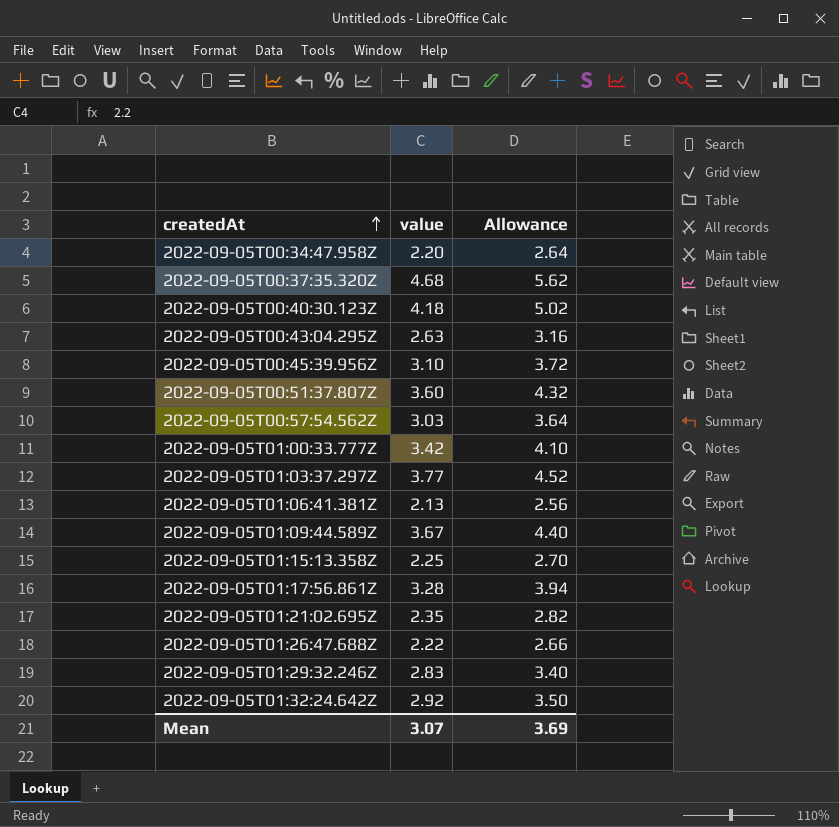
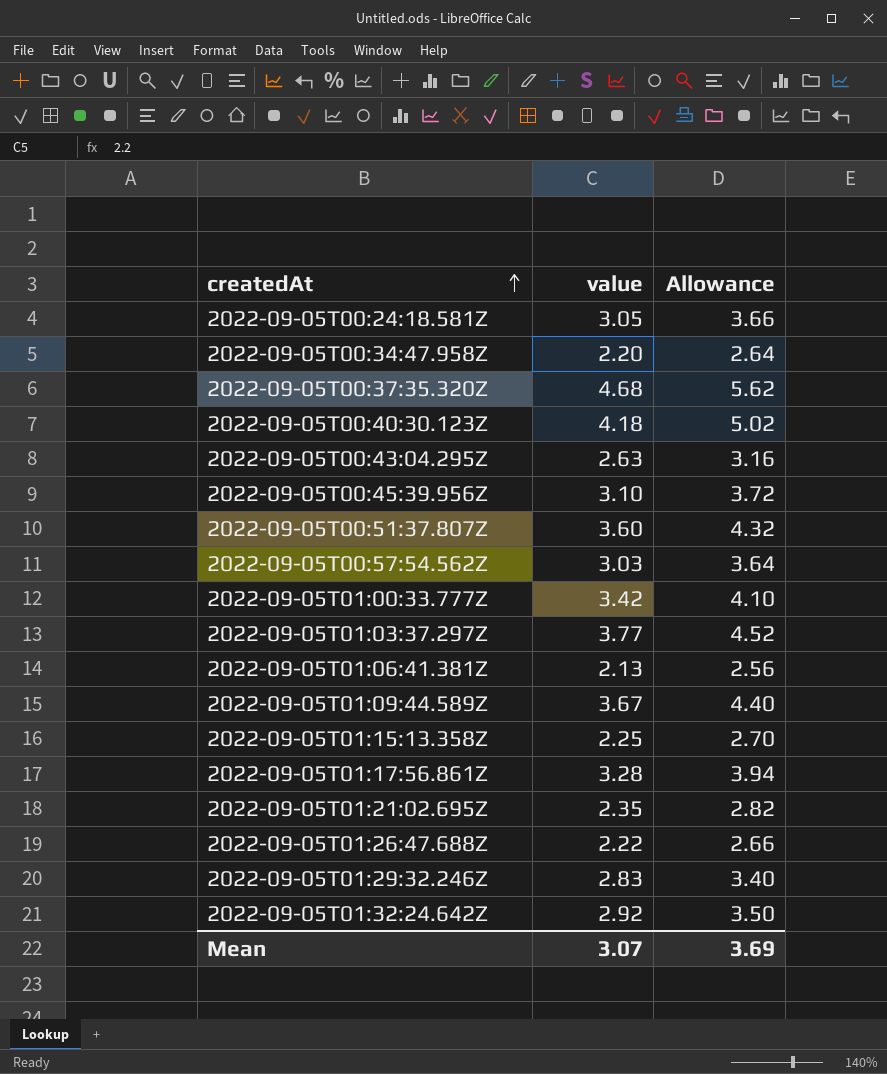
row 2022-09-05T00:24:18.581Z: none -> 3.05 | 3.66

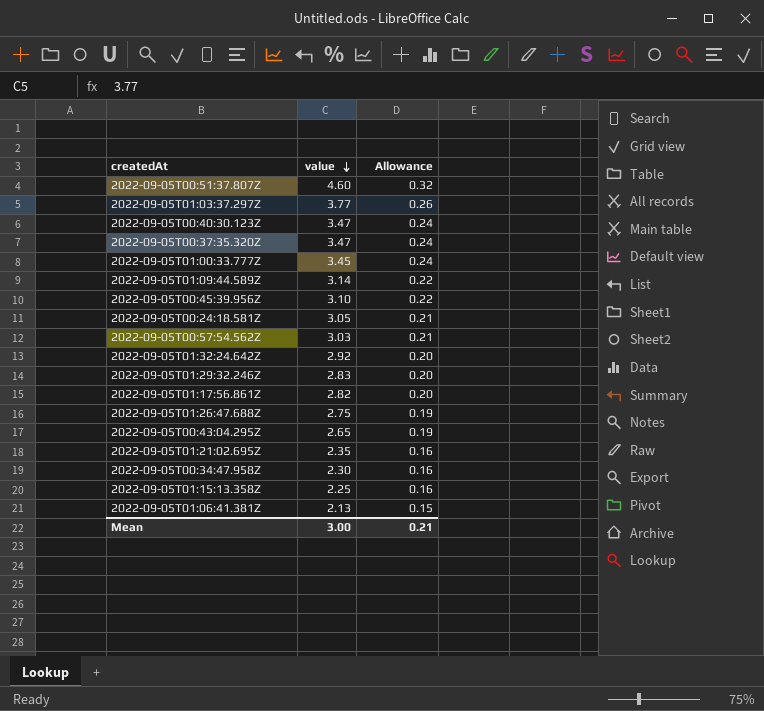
row order: createdAt ascending -> value descending
column Allowance | formula: [value] * 1.2 -> [value] * 0.07
2022-09-05T00:51:37.807Z | value: 3.60 -> 4.60
2022-09-05T00:40:30.123Z | value: 4.18 -> 3.47
2022-09-05T00:37:35.320Z | value: 4.68 -> 3.47
2022-09-05T01:00:33.777Z | value: 3.42 -> 3.45
2022-09-05T01:09:44.589Z | value: 3.67 -> 3.14
2022-09-05T01:17:56.861Z | value: 3.28 -> 2.82
2022-09-05T01:26:47.688Z | value: 2.22 -> 2.75
2022-09-05T00:43:04.295Z | value: 2.63 -> 2.65
2022-09-05T00:34:47.958Z | value: 2.20 -> 2.30
Mean | value: 3.07 -> 3.00
Mean | Allowance: 3.69 -> 0.21

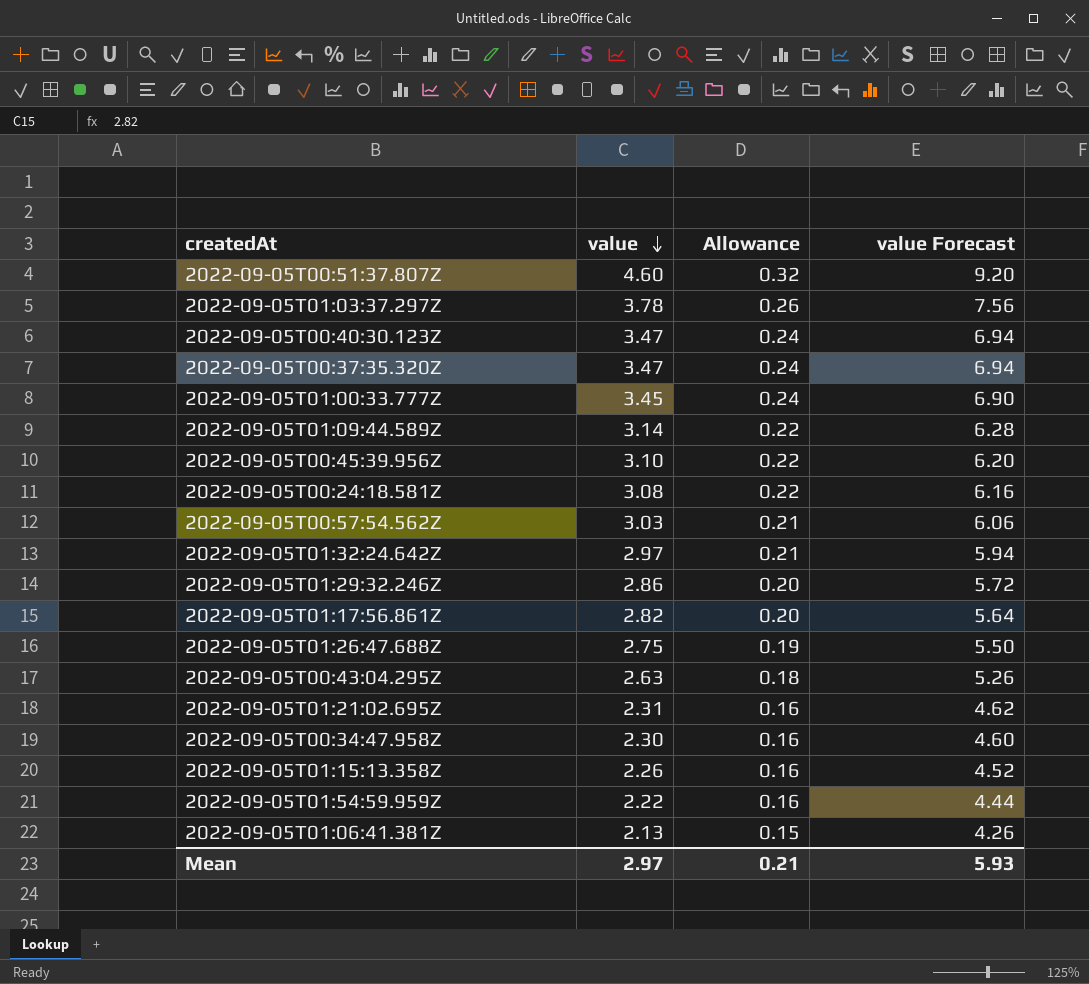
column value Forecast | formula: none -> [value] * 2
2022-09-05T01:03:37.297Z | value: 3.77 -> 3.78
2022-09-05T00:24:18.581Z | value: 3.05 -> 3.08
2022-09-05T00:24:18.581Z | Allowance: 0.21 -> 0.22
2022-09-05T01:32:24.642Z | value: 2.92 -> 2.97
2022-09-05T01:32:24.642Z | Allowance: 0.20 -> 0.21
2022-09-05T01:29:32.246Z | value: 2.83 -> 2.86
2022-09-05T00:43:04.295Z | value: 2.65 -> 2.63
2022-09-05T00:43:04.295Z | Allowance: 0.19 -> 0.18
2022-09-05T01:21:02.695Z | value: 2.35 -> 2.31
2022-09-05T01:15:13.358Z | value: 2.25 -> 2.26
row 2022-09-05T01:54:59.959Z: none -> 2.22 | 0.16 | 4.44
Mean | value: 3.00 -> 2.97

